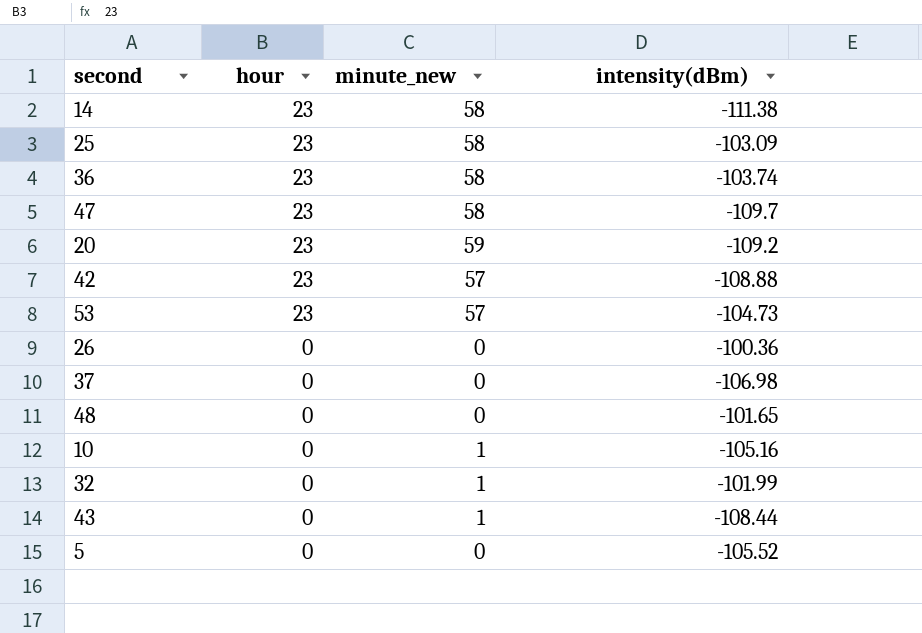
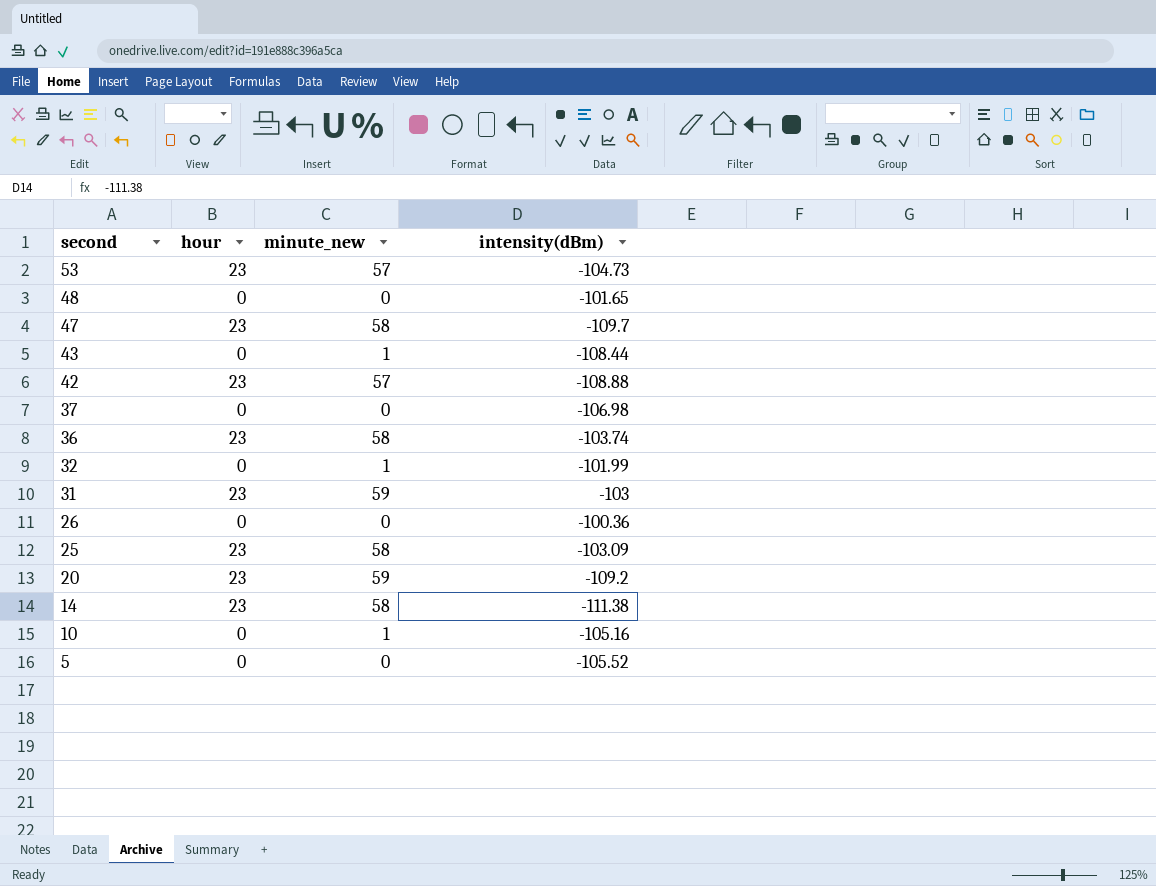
row order: hour descending -> second descending
row 31: none -> 23 | 59 | -103

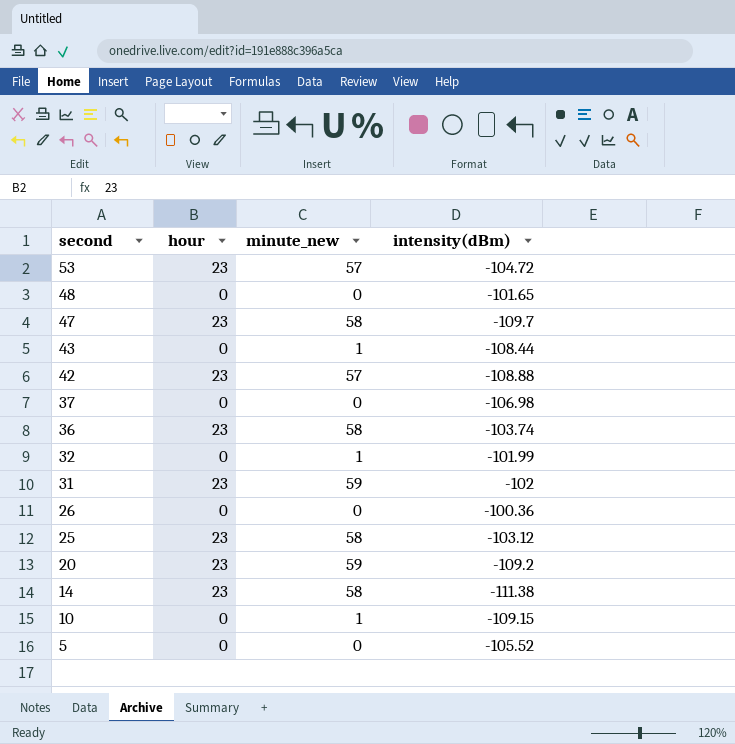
53 | intensity(dBm): -104.73 -> -104.72
31 | intensity(dBm): -103 -> -102
25 | intensity(dBm): -103.09 -> -103.12
10 | intensity(dBm): -105.16 -> -109.15

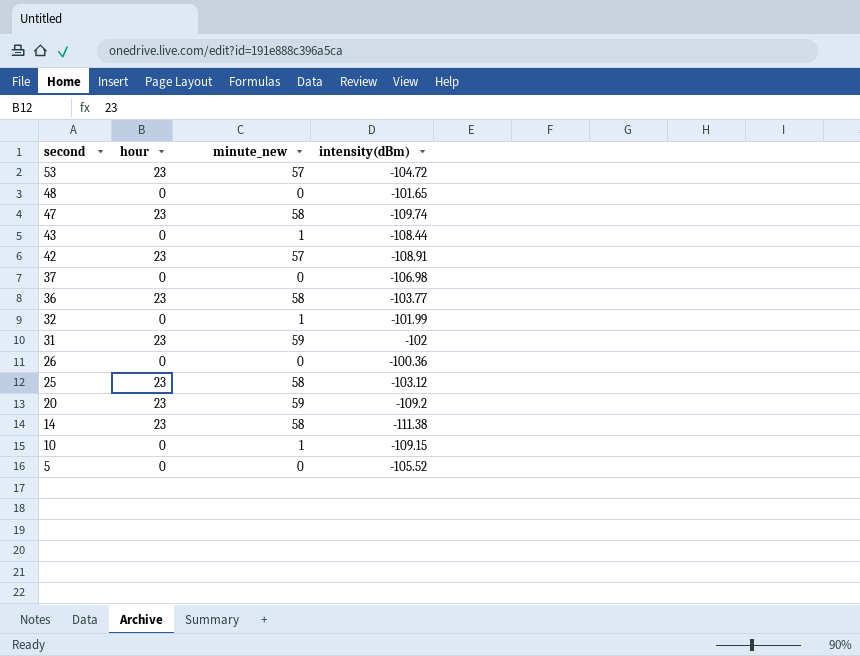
47 | intensity(dBm): -109.7 -> -109.74
42 | intensity(dBm): -108.88 -> -108.91
36 | intensity(dBm): -103.74 -> -103.77

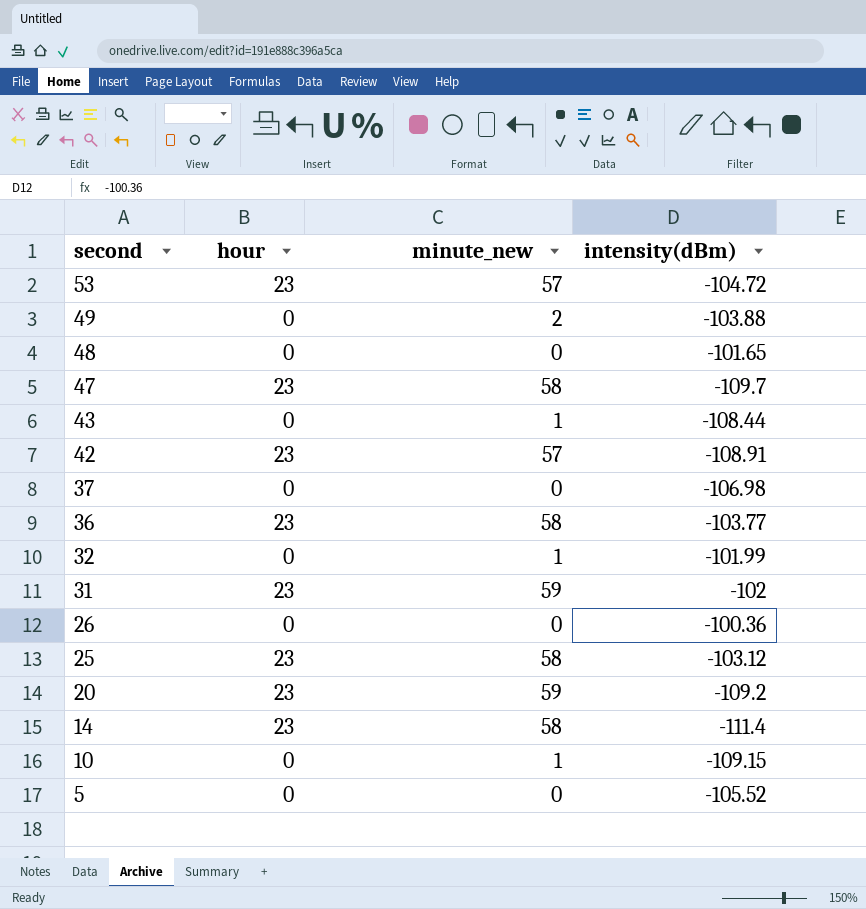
row 49: none -> 0 | 2 | -103.88
47 | intensity(dBm): -109.74 -> -109.7
14 | intensity(dBm): -111.38 -> -111.4

